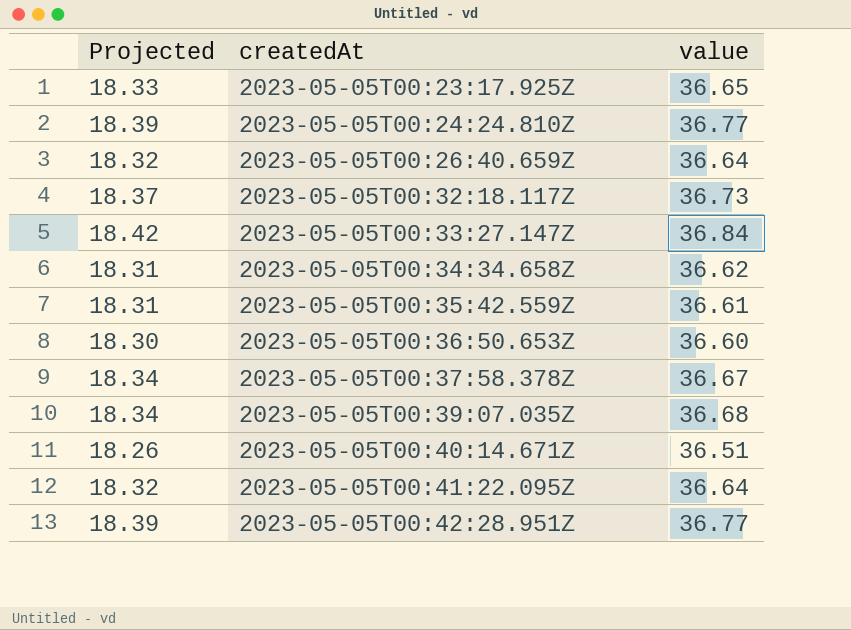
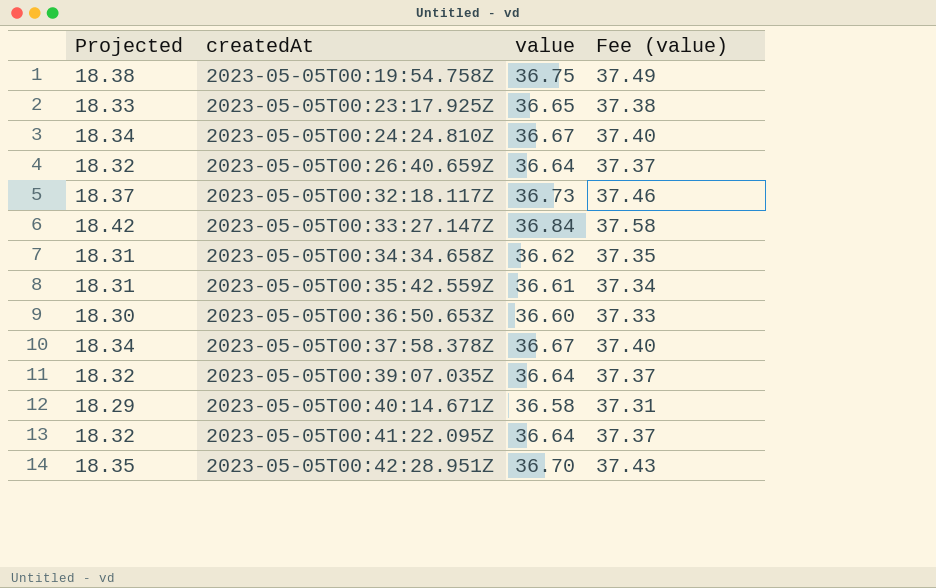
column Fee (value) | formula: none -> [value] * 1.02
row 2023-05-05T00:19:54.758Z: none -> 18.38 | 36.75 | 37.49
2023-05-05T00:24:24.810Z | Projected: 18.39 -> 18.34
2023-05-05T00:24:24.810Z | value: 36.77 -> 36.67
2023-05-05T00:39:07.035Z | Projected: 18.34 -> 18.32
2023-05-05T00:39:07.035Z | value: 36.68 -> 36.64
2023-05-05T00:40:14.671Z | Projected: 18.26 -> 18.29
2023-05-05T00:40:14.671Z | value: 36.51 -> 36.58
2023-05-05T00:42:28.951Z | Projected: 18.39 -> 18.35
2023-05-05T00:42:28.951Z | value: 36.77 -> 36.70

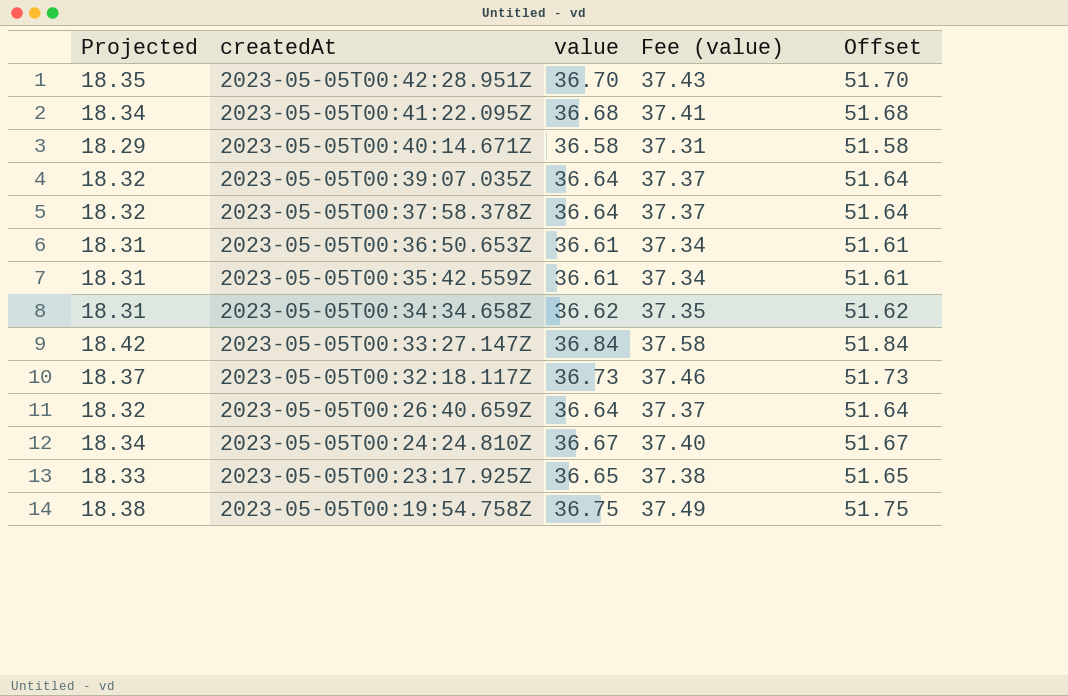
row order: createdAt ascending -> createdAt descending
column Offset | formula: none -> [value] + 15
2023-05-05T00:41:22.095Z | Projected: 18.32 -> 18.34
2023-05-05T00:41:22.095Z | value: 36.64 -> 36.68
2023-05-05T00:41:22.095Z | Fee (value): 37.37 -> 37.41
2023-05-05T00:37:58.378Z | Projected: 18.34 -> 18.32
2023-05-05T00:37:58.378Z | value: 36.67 -> 36.64
2023-05-05T00:37:58.378Z | Fee (value): 37.40 -> 37.37
2023-05-05T00:36:50.653Z | Projected: 18.30 -> 18.31
2023-05-05T00:36:50.653Z | value: 36.60 -> 36.61
2023-05-05T00:36:50.653Z | Fee (value): 37.33 -> 37.34

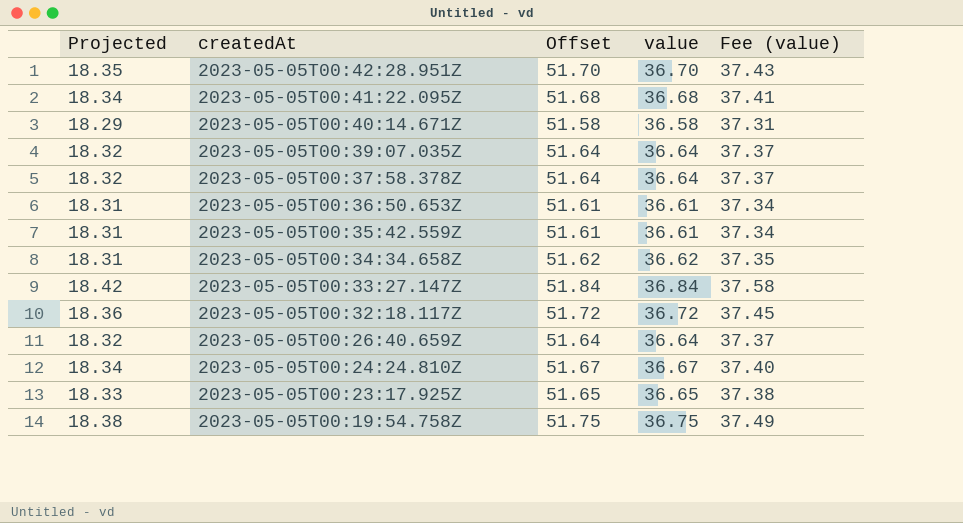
column Offset | position: 5 -> 3
2023-05-05T00:32:18.117Z | Projected: 18.37 -> 18.36
2023-05-05T00:32:18.117Z | Offset: 51.73 -> 51.72
2023-05-05T00:32:18.117Z | value: 36.73 -> 36.72
2023-05-05T00:32:18.117Z | Fee (value): 37.46 -> 37.45

